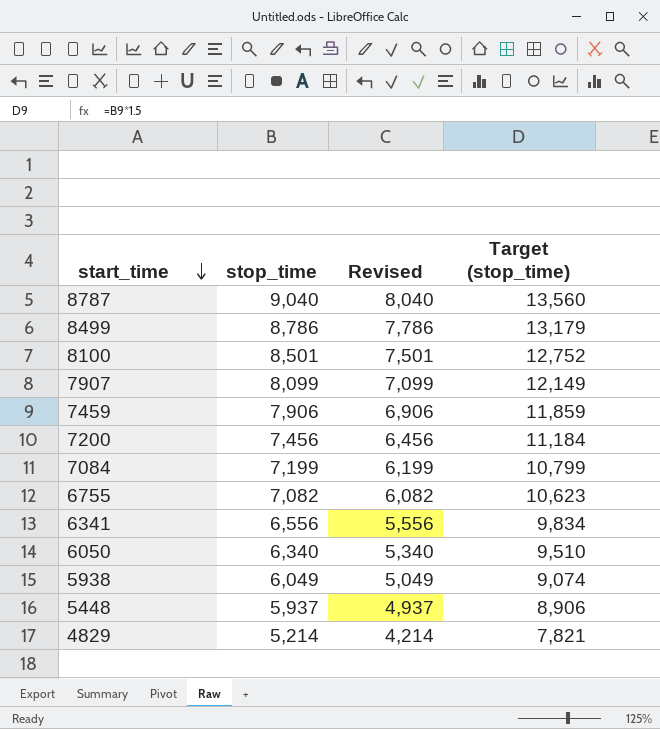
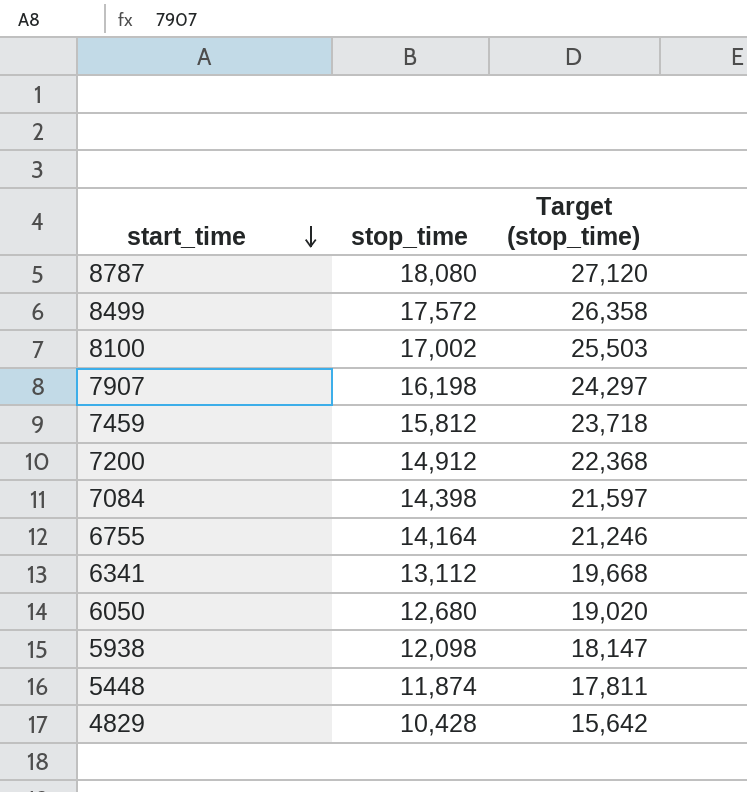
column Revised | formula: [stop_time] - 1000 -> none
8787 | stop_time: 9,040 -> 18,080
8787 | Target (stop_time): 13,560 -> 27,120
8499 | stop_time: 8,786 -> 17,572
8499 | Target (stop_time): 13,179 -> 26,358
8100 | stop_time: 8,501 -> 17,002
8100 | Target (stop_time): 12,752 -> 25,503
7907 | stop_time: 8,099 -> 16,198
7907 | Target (stop_time): 12,149 -> 24,297
7459 | stop_time: 7,906 -> 15,812
7459 | Target (stop_time): 11,859 -> 23,718
7200 | stop_time: 7,456 -> 14,912
7200 | Target (stop_time): 11,184 -> 22,368
7084 | stop_time: 7,199 -> 14,398
7084 | Target (stop_time): 10,799 -> 21,597
6755 | stop_time: 7,082 -> 14,164
6755 | Target (stop_time): 10,623 -> 21,246
6341 | stop_time: 6,556 -> 13,112
6341 | Target (stop_time): 9,834 -> 19,668
6050 | stop_time: 6,340 -> 12,680
6050 | Target (stop_time): 9,510 -> 19,020
5938 | stop_time: 6,049 -> 12,098
5938 | Target (stop_time): 9,074 -> 18,147
5448 | stop_time: 5,937 -> 11,874
5448 | Target (stop_time): 8,906 -> 17,811
4829 | stop_time: 5,214 -> 10,428
4829 | Target (stop_time): 7,821 -> 15,642

